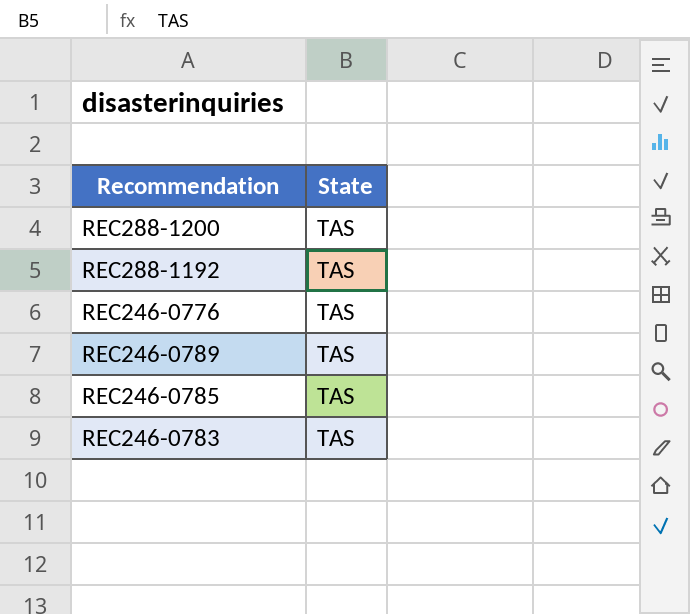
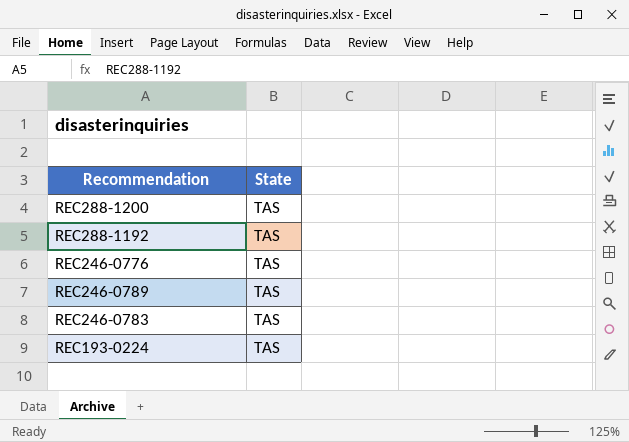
row REC246-0785: TAS -> none
row REC193-0224: none -> TAS

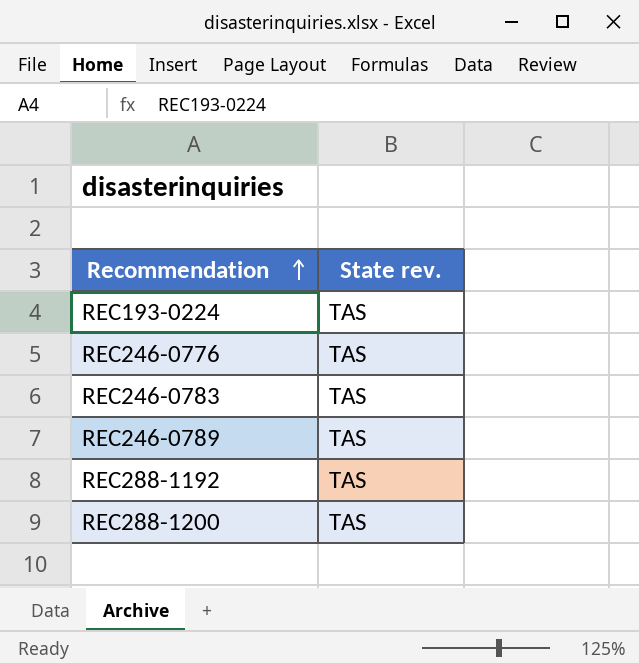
row order: none -> Recommendation ascending
column name: State -> State rev.

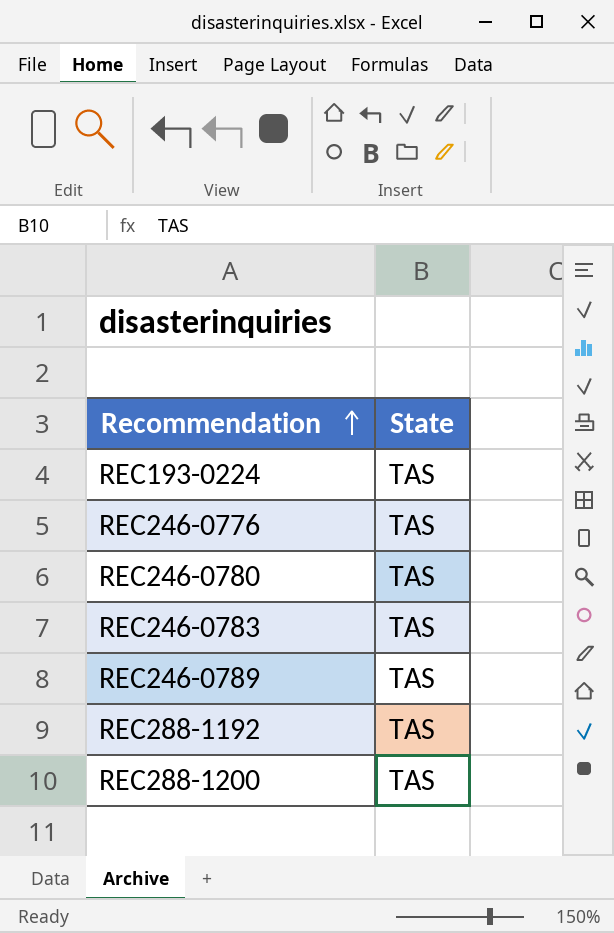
column name: State rev. -> State
row REC246-0780: none -> TAS

